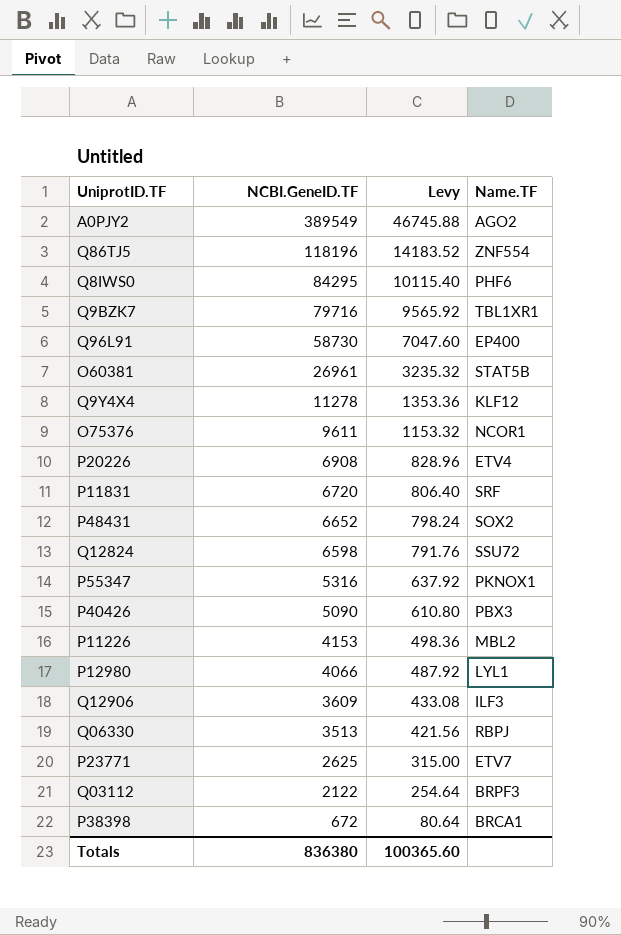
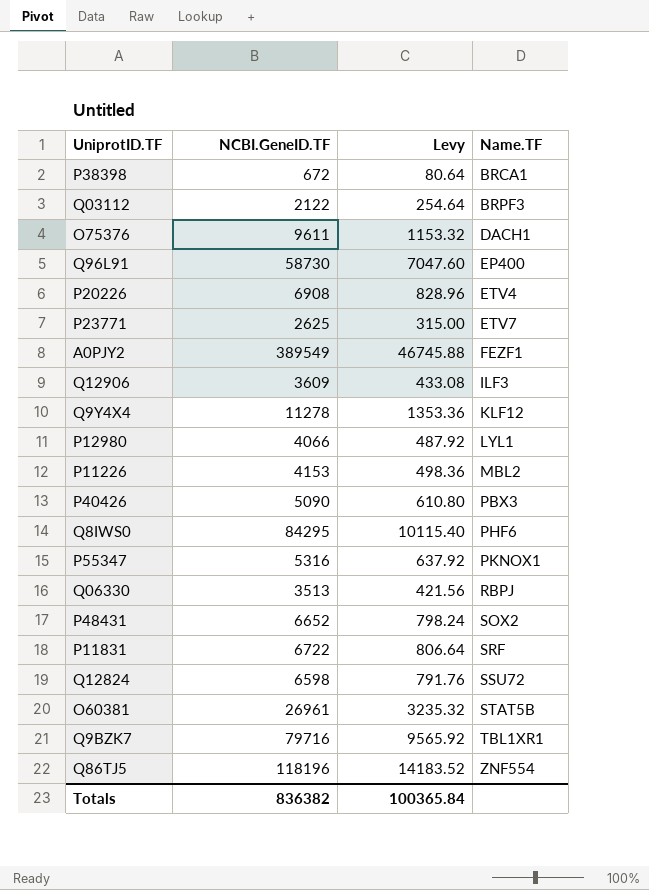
row order: NCBI.GeneID.TF descending -> Name.TF ascending
O75376 | Name.TF: NCOR1 -> DACH1
A0PJY2 | Name.TF: AGO2 -> FEZF1
P11831 | NCBI.GeneID.TF: 6720 -> 6722
P11831 | Levy: 806.40 -> 806.64
Totals | NCBI.GeneID.TF: 836380 -> 836382
Totals | Levy: 100365.60 -> 100365.84

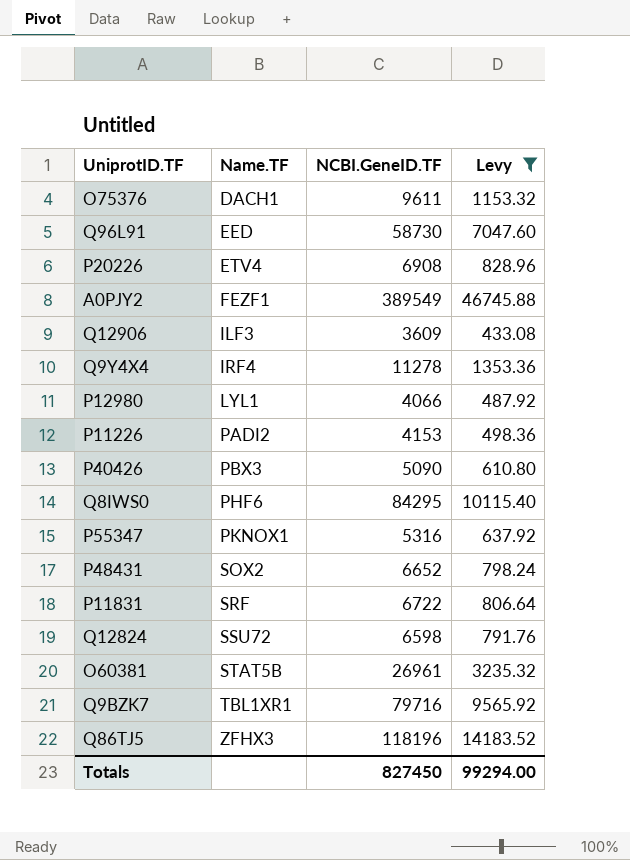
filter: none -> Levy >= 433.08
column Name.TF | position: 4 -> 2
Q96L91 | Name.TF: EP400 -> EED
Q9Y4X4 | Name.TF: KLF12 -> IRF4
P11226 | Name.TF: MBL2 -> PADI2
Q86TJ5 | Name.TF: ZNF554 -> ZFHX3
Totals | NCBI.GeneID.TF: 836382 -> 827450
Totals | Levy: 100365.84 -> 99294.00

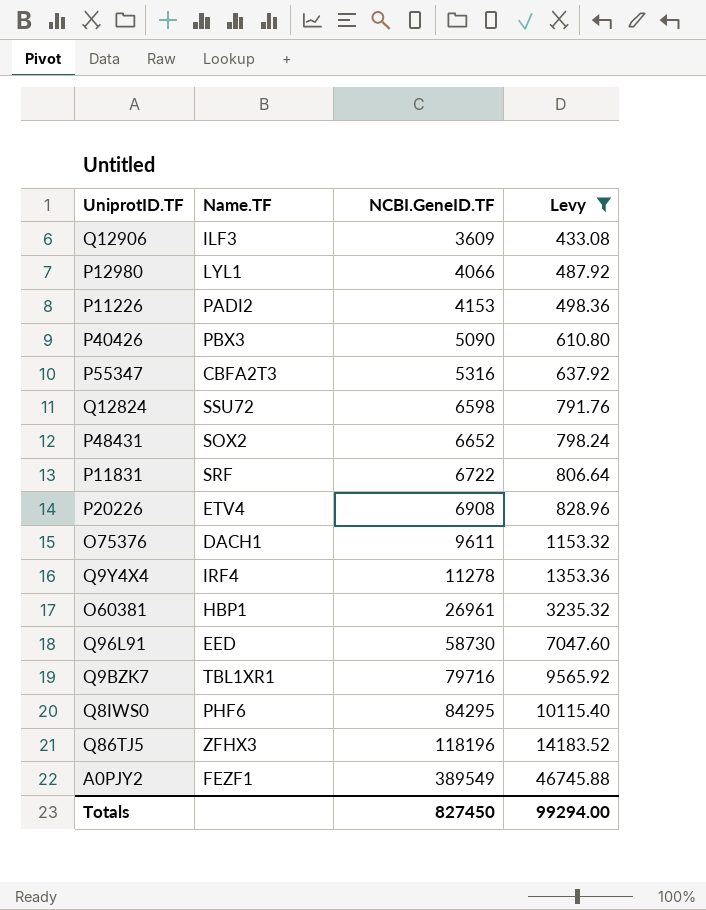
row order: Name.TF ascending -> NCBI.GeneID.TF ascending
P55347 | Name.TF: PKNOX1 -> CBFA2T3
O60381 | Name.TF: STAT5B -> HBP1

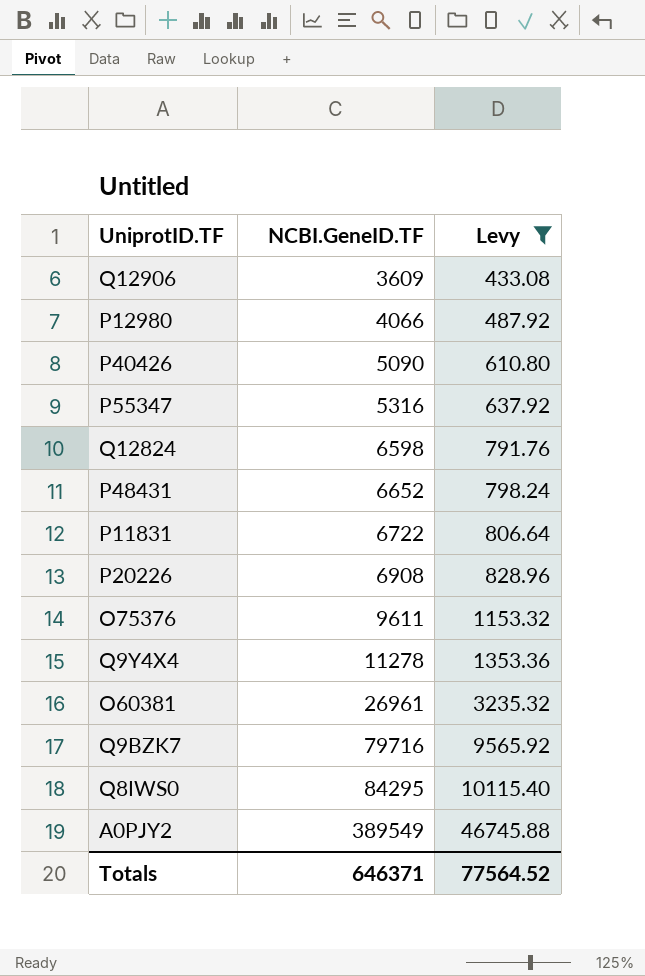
column Name.TF | position: 2 -> none
row P11226: PADI2 | 4153 | 498.36 -> none
row Q96L91: EED | 58730 | 7047.60 -> none
row Q86TJ5: ZFHX3 | 118196 | 14183.52 -> none
Totals | NCBI.GeneID.TF: 827450 -> 646371
Totals | Levy: 99294.00 -> 77564.52

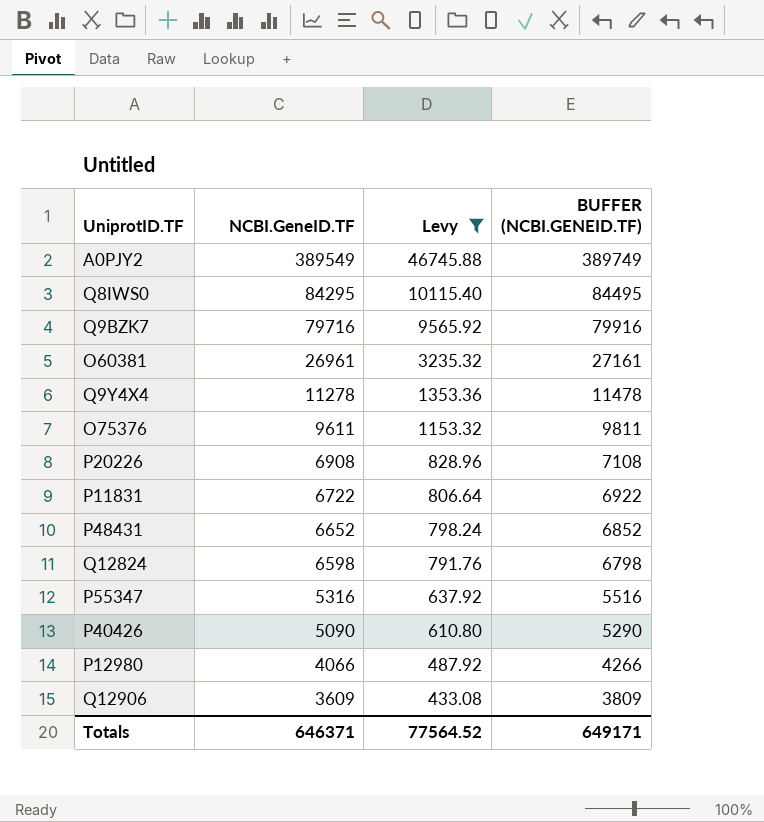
row order: NCBI.GeneID.TF ascending -> NCBI.GeneID.TF descending
column BUFFER (NCBI.GENEID.TF) | formula: none -> [NCBI.GeneID.TF] + 200

